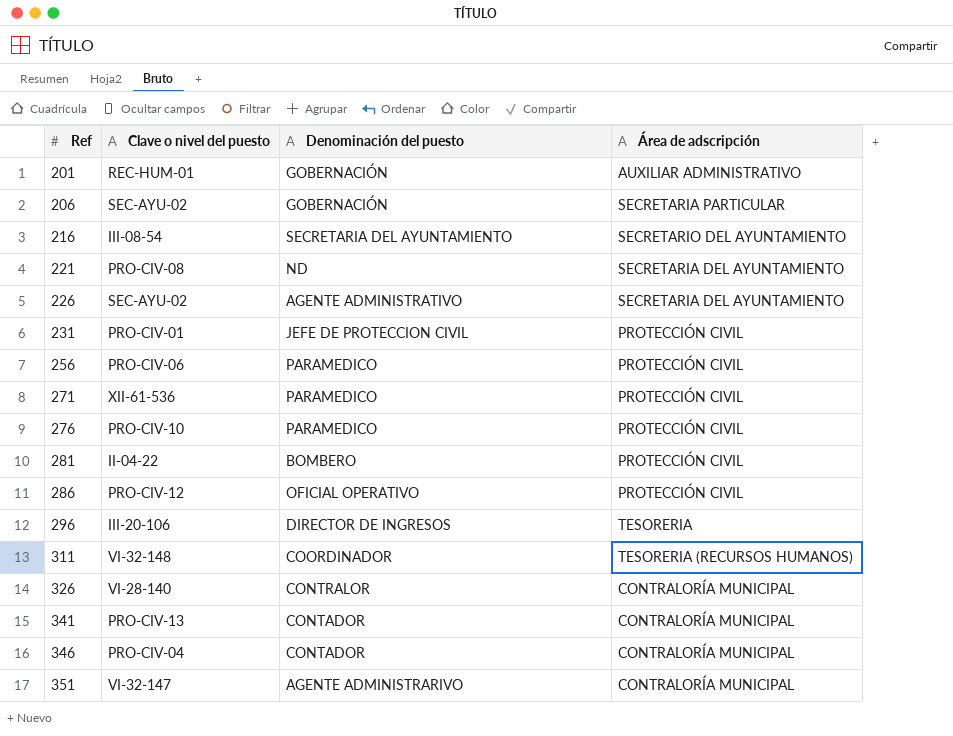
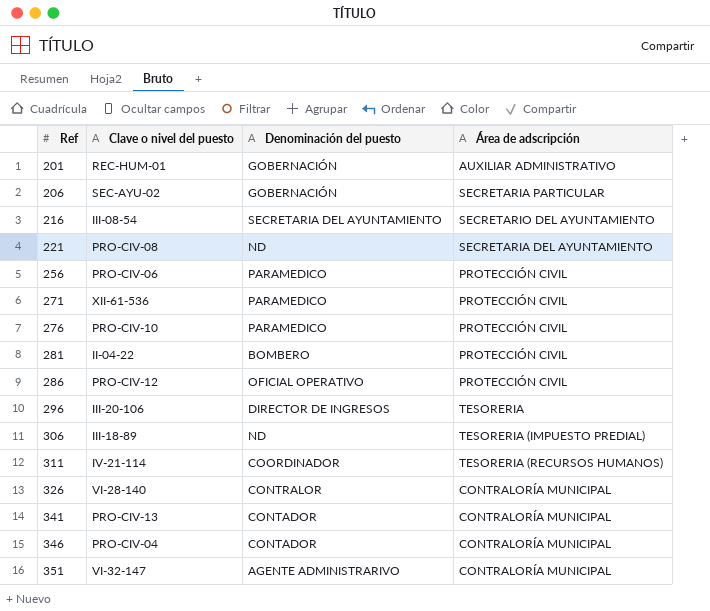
row 226: SEC-AYU-02 | AGENTE ADMINISTRATIVO | SECRETARIA DEL AYUNTAMIENTO -> none
row 231: PRO-CIV-01 | JEFE DE PROTECCION CIVIL | PROTECCIÓN CIVIL -> none
row 306: none -> III-18-89 | ND | TESORERIA (IMPUESTO PREDIAL)
311 | Clave o nivel del puesto: VI-32-148 -> IV-21-114

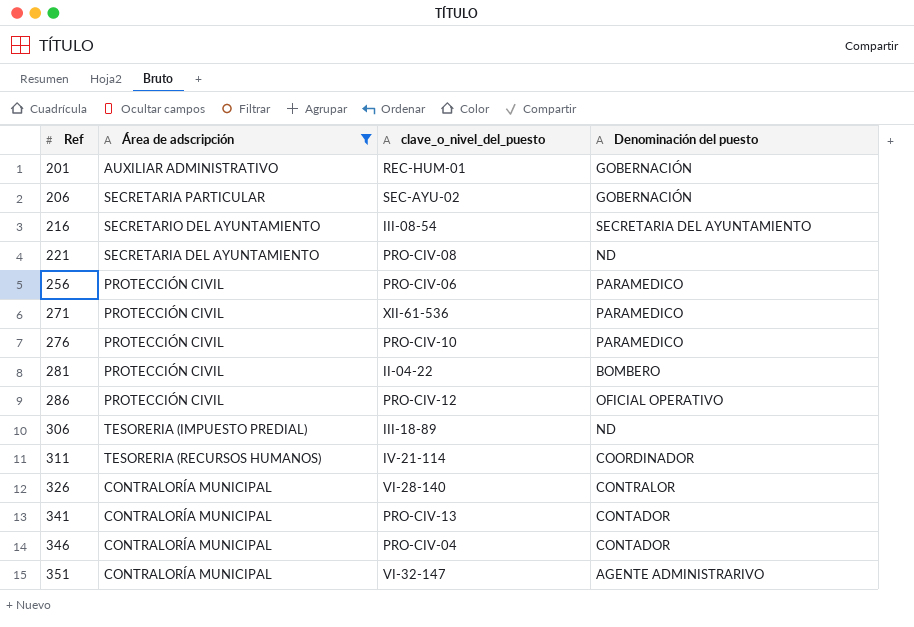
filter: none -> Área de adscripción != TESORERIA
column Área de adscripción | position: 4 -> 2
column name: Clave o nivel del puesto -> clave_o_nivel_del_puesto

